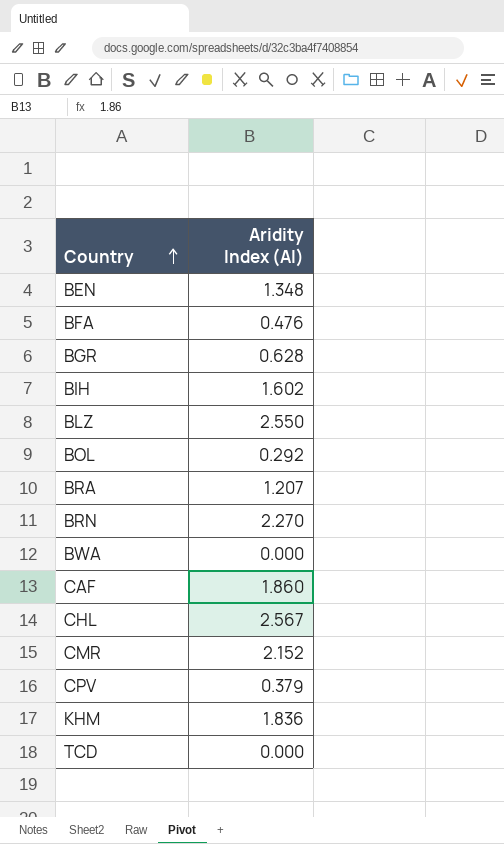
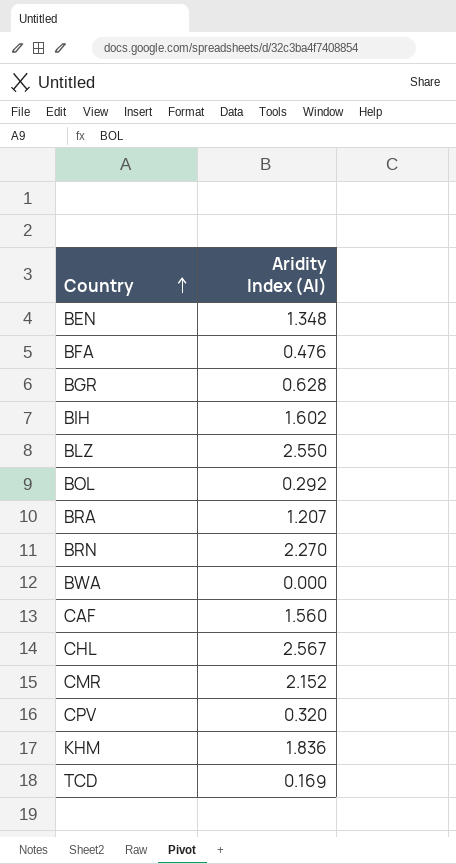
CAF | Aridity Index (AI): 1.860 -> 1.560
CPV | Aridity Index (AI): 0.379 -> 0.320
TCD | Aridity Index (AI): 0.000 -> 0.169

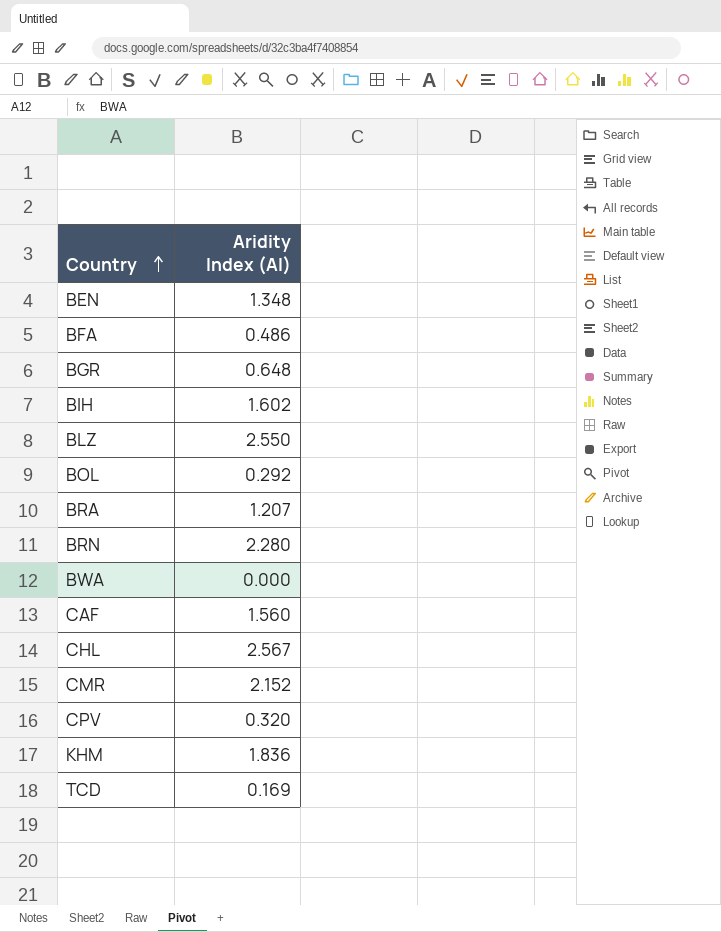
BFA | Aridity Index (AI): 0.476 -> 0.486
BGR | Aridity Index (AI): 0.628 -> 0.648
BRN | Aridity Index (AI): 2.270 -> 2.280

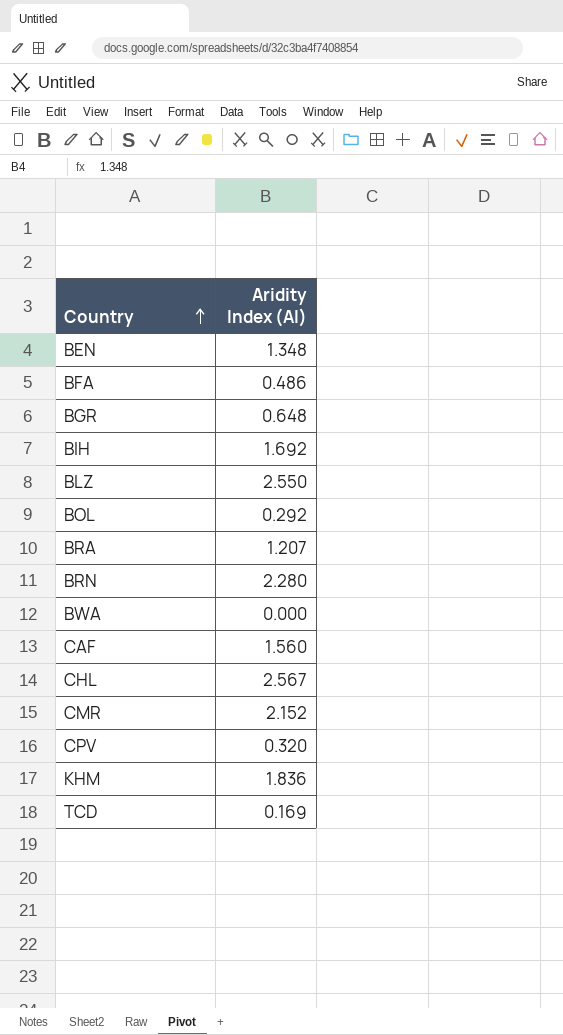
BIH | Aridity Index (AI): 1.602 -> 1.692

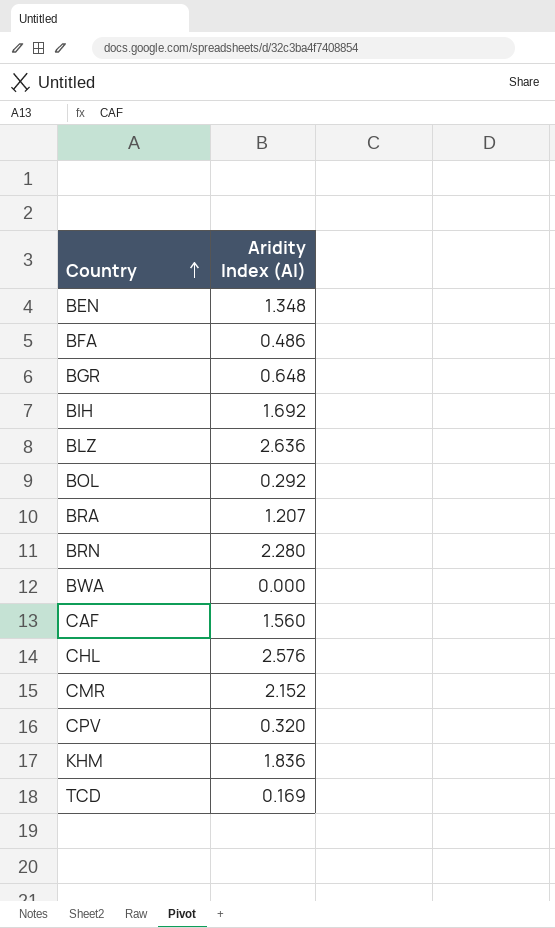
BLZ | Aridity Index (AI): 2.550 -> 2.636
CHL | Aridity Index (AI): 2.567 -> 2.576

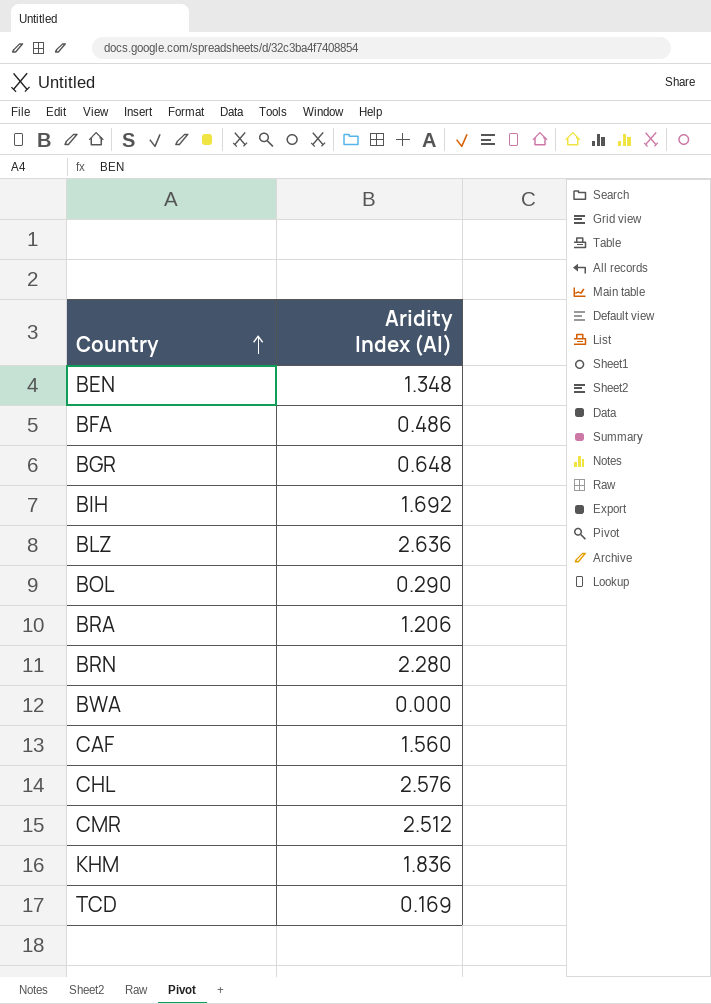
row CPV: 0.320 -> none
BOL | Aridity Index (AI): 0.292 -> 0.290
BRA | Aridity Index (AI): 1.207 -> 1.206
CMR | Aridity Index (AI): 2.152 -> 2.512

